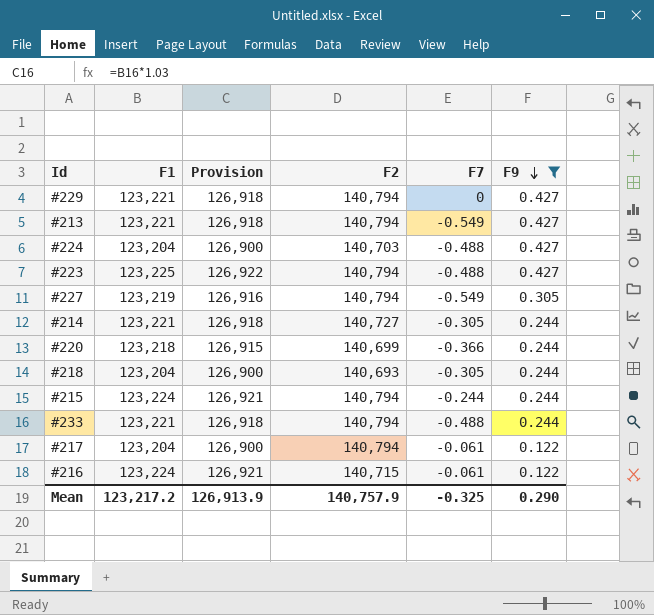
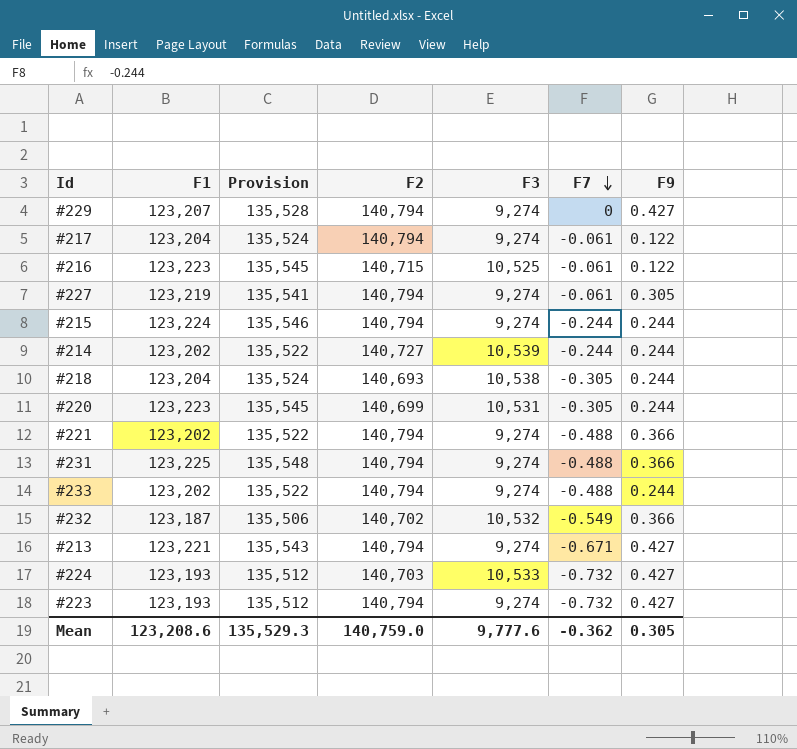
filter: F9 != 0.366 -> none
row order: F9 descending -> F7 descending
column Provision | formula: [F1] * 1.03 -> [F1] * 1.1
column F3 | position: none -> 5
#229 | F1: 123,221 -> 123,207
#216 | F1: 123,224 -> 123,223
#227 | F7: -0.549 -> -0.061
#214 | F1: 123,221 -> 123,202
#214 | F7: -0.305 -> -0.244
#220 | F1: 123,218 -> 123,223
#220 | F7: -0.366 -> -0.305
#233 | F1: 123,221 -> 123,202
#213 | F7: -0.549 -> -0.671
#224 | F1: 123,204 -> 123,193
#224 | F7: -0.488 -> -0.732
#223 | F1: 123,225 -> 123,193
#223 | F7: -0.488 -> -0.732
Mean | F1: 123,217.2 -> 123,208.6
Mean | Provision: 126,913.9 -> 135,529.3
Mean | F2: 140,757.9 -> 140,759.0
Mean | F7: -0.325 -> -0.362
Mean | F9: 0.290 -> 0.305

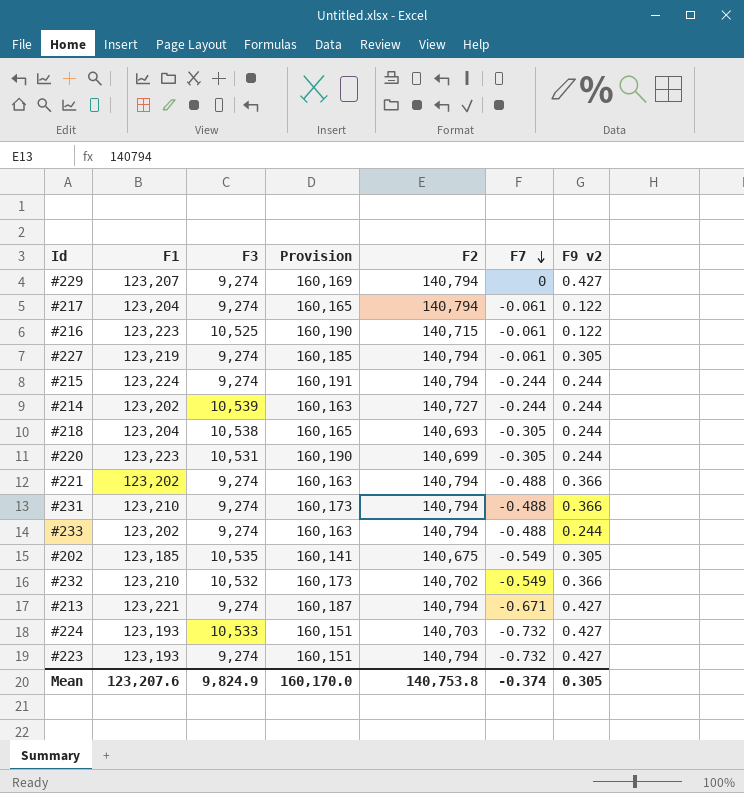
column F3 | position: 5 -> 3
column Provision | formula: [F1] * 1.1 -> [F1] * 1.3
column name: F9 -> F9 v2
#231 | F1: 123,225 -> 123,210
row #202: none -> 123,185 | 10,535 | 160,141 | 140,675 | -0.549 | 0.305
#232 | F1: 123,187 -> 123,210
Mean | F1: 123,208.6 -> 123,207.6
Mean | F3: 9,777.6 -> 9,824.9
Mean | Provision: 135,529.3 -> 160,170.0
Mean | F2: 140,759.0 -> 140,753.8
Mean | F7: -0.362 -> -0.374

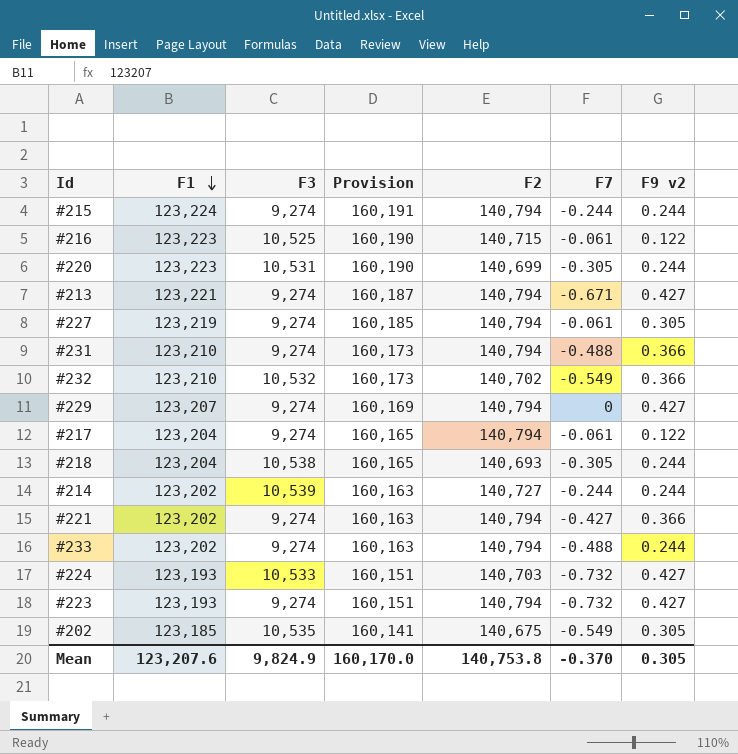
row order: F7 descending -> F1 descending
#221 | F7: -0.488 -> -0.427
Mean | F7: -0.374 -> -0.370

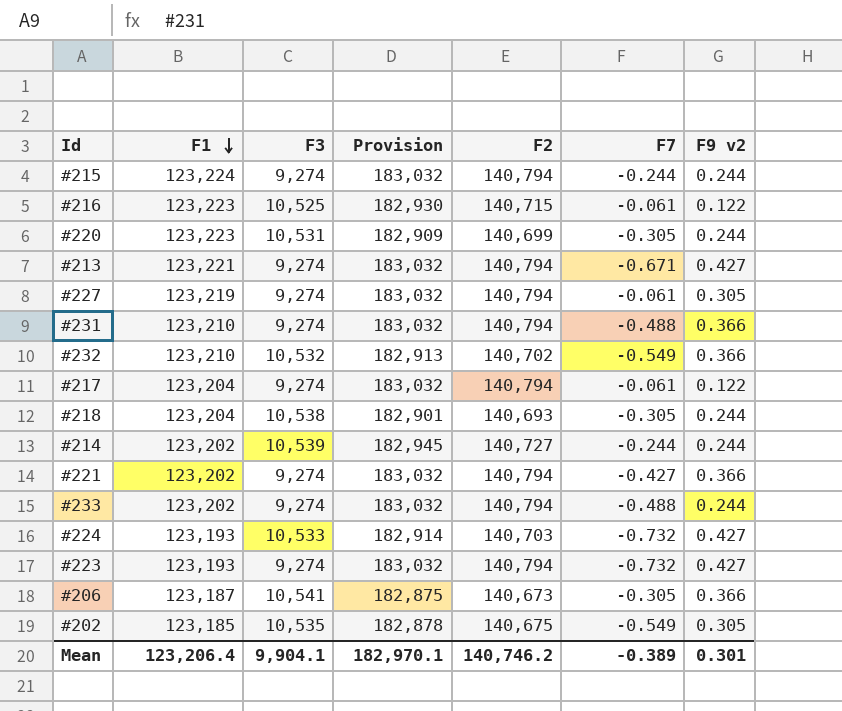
column Provision | formula: [F1] * 1.3 -> [F2] * 1.3
row #229: 123,207 | 9,274 | 160,169 | 140,794 | 0 | 0.427 -> none
row #206: none -> 123,187 | 10,541 | 182,875 | 140,673 | -0.305 | 0.366
Mean | F1: 123,207.6 -> 123,206.4
Mean | F3: 9,824.9 -> 9,904.1
Mean | Provision: 160,170.0 -> 182,970.1
Mean | F2: 140,753.8 -> 140,746.2
Mean | F7: -0.370 -> -0.389
Mean | F9 v2: 0.305 -> 0.301

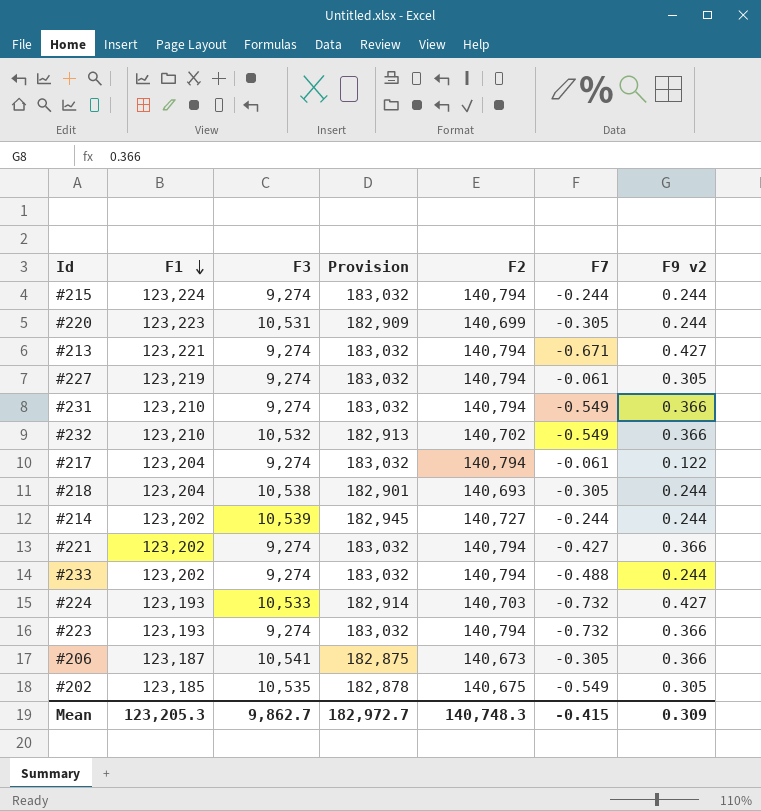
row #216: 123,223 | 10,525 | 182,930 | 140,715 | -0.061 | 0.122 -> none
#231 | F7: -0.488 -> -0.549
#223 | F9 v2: 0.427 -> 0.366
Mean | F1: 123,206.4 -> 123,205.3
Mean | F3: 9,904.1 -> 9,862.7
Mean | Provision: 182,970.1 -> 182,972.7
Mean | F2: 140,746.2 -> 140,748.3
Mean | F7: -0.389 -> -0.415
Mean | F9 v2: 0.301 -> 0.309

